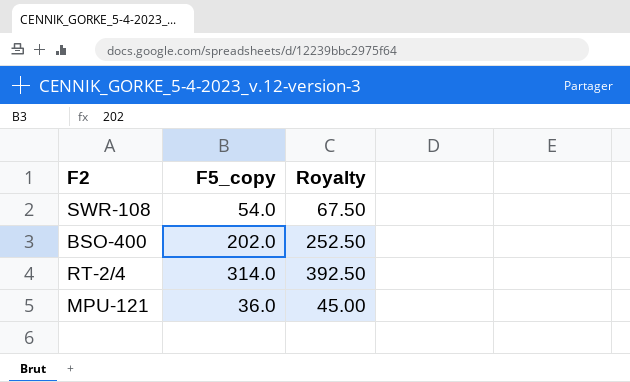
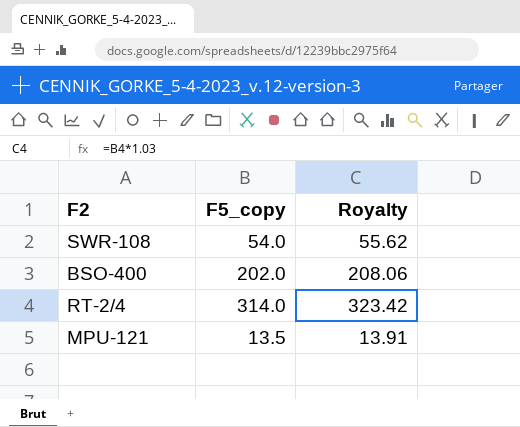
column Royalty | formula: [F5_copy] * 1.25 -> [F5_copy] * 1.03
MPU-121 | F5_copy: 36.0 -> 13.5

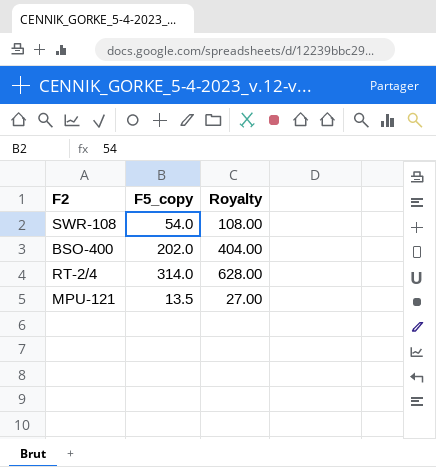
column Royalty | formula: [F5_copy] * 1.03 -> [F5_copy] * 2

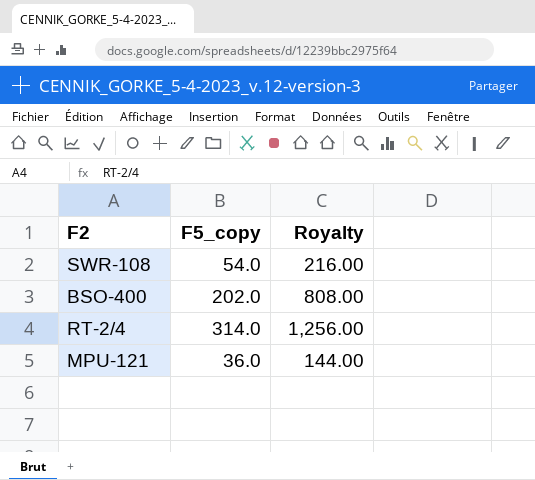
column Royalty | formula: [F5_copy] * 2 -> [F5_copy] * 4
MPU-121 | F5_copy: 13.5 -> 36.0

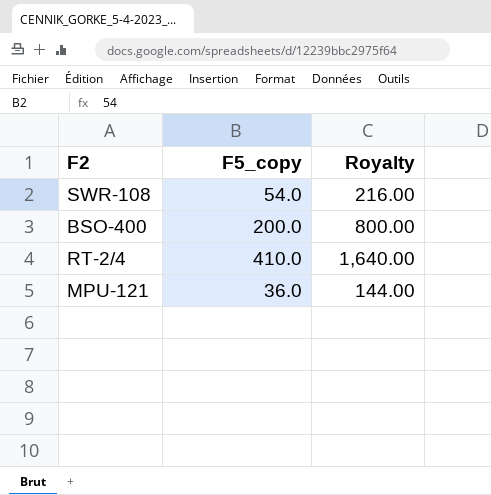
BSO-400 | F5_copy: 202.0 -> 200.0
BSO-400 | Royalty: 808.00 -> 800.00
RT-2/4 | F5_copy: 314.0 -> 410.0
RT-2/4 | Royalty: 1,256.00 -> 1,640.00

